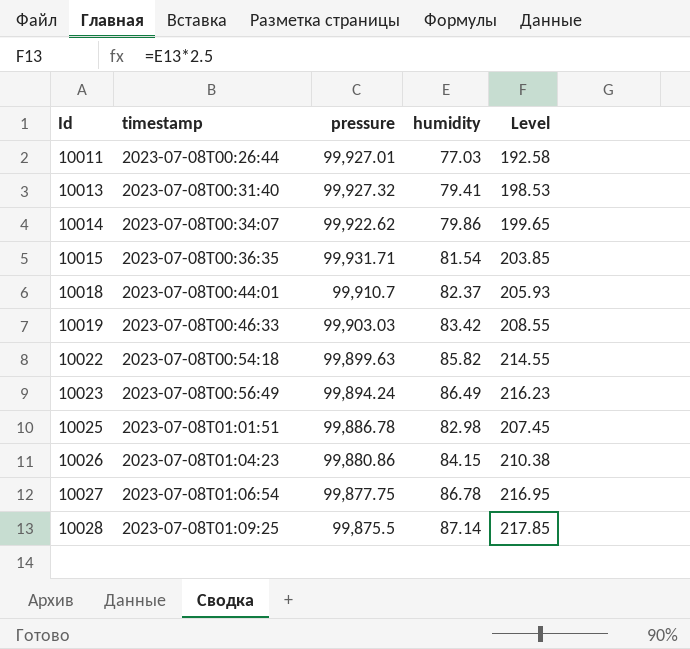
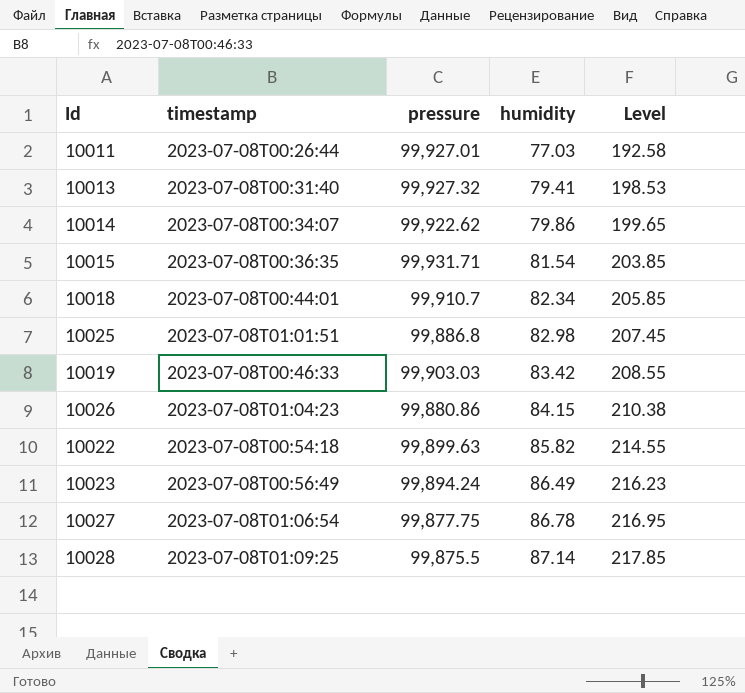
row order: Id ascending -> humidity ascending
10018 | humidity: 82.37 -> 82.34
10018 | Level: 205.93 -> 205.85
10025 | pressure: 99,886.78 -> 99,886.8

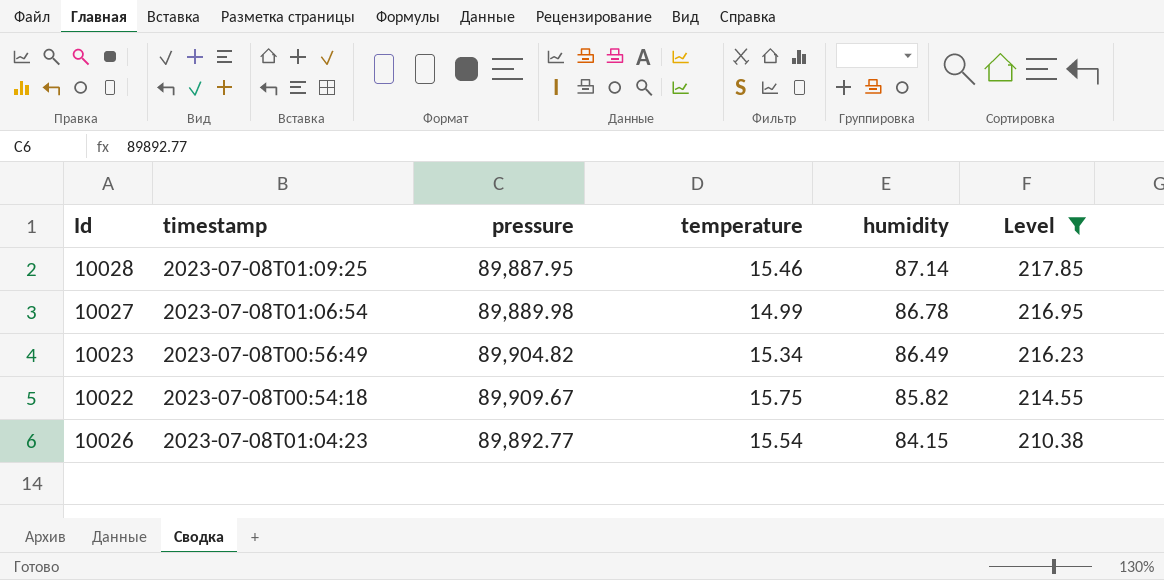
filter: none -> Level >= 210.38
row order: humidity ascending -> humidity descending
column temperature | position: none -> 4
10028 | pressure: 99,875.5 -> 89,887.95
10027 | pressure: 99,877.75 -> 89,889.98
10023 | pressure: 99,894.24 -> 89,904.82
10022 | pressure: 99,899.63 -> 89,909.67
10026 | pressure: 99,880.86 -> 89,892.77

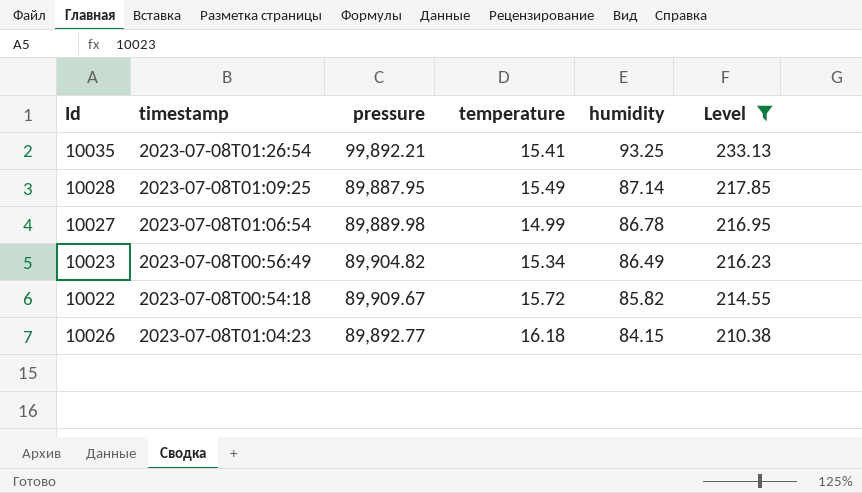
row 10035: none -> 2023-07-08T01:26:54 | 99,892.21 | 15.41 | 93.25 | 233.13
10028 | temperature: 15.46 -> 15.49
10022 | temperature: 15.75 -> 15.72
10026 | temperature: 15.54 -> 16.18

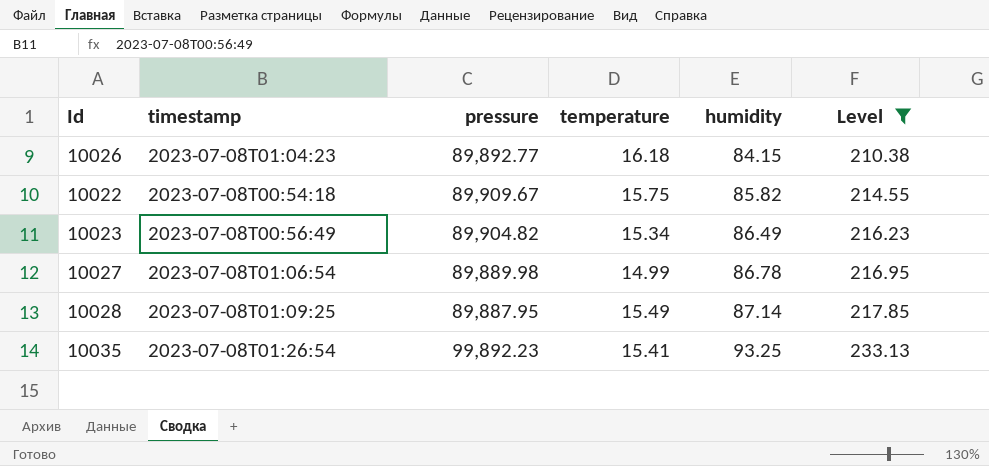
row order: humidity descending -> humidity ascending
10022 | temperature: 15.72 -> 15.75
10035 | pressure: 99,892.21 -> 99,892.23

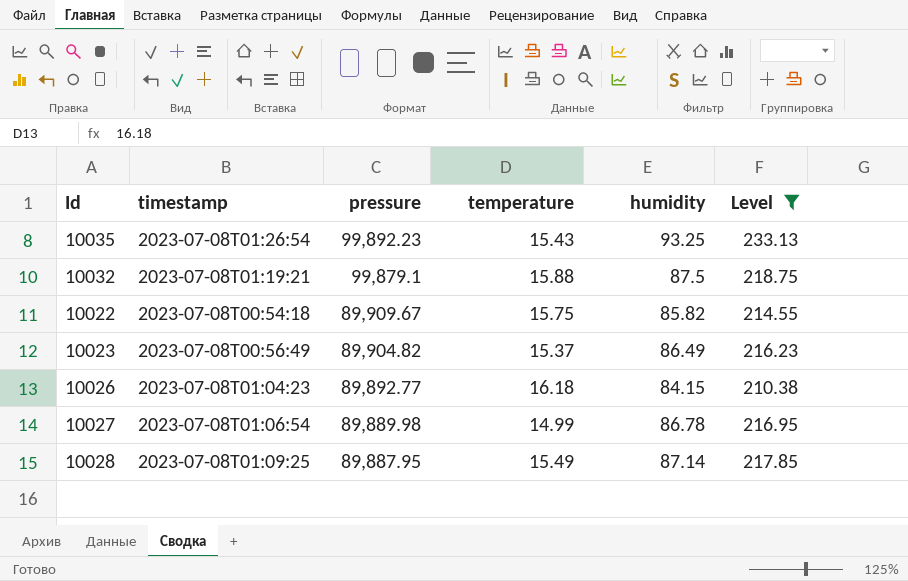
row order: humidity ascending -> pressure descending
10035 | temperature: 15.41 -> 15.43
row 10032: none -> 2023-07-08T01:19:21 | 99,879.1 | 15.88 | 87.5 | 218.75
10023 | temperature: 15.34 -> 15.37

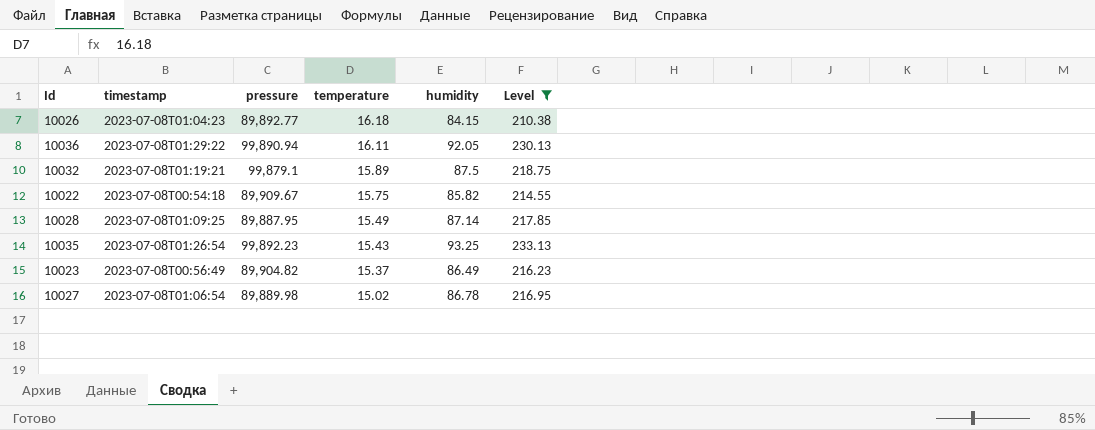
row order: pressure descending -> temperature descending
row 10036: none -> 2023-07-08T01:29:22 | 99,890.94 | 16.11 | 92.05 | 230.13
10032 | temperature: 15.88 -> 15.89
10027 | temperature: 14.99 -> 15.02

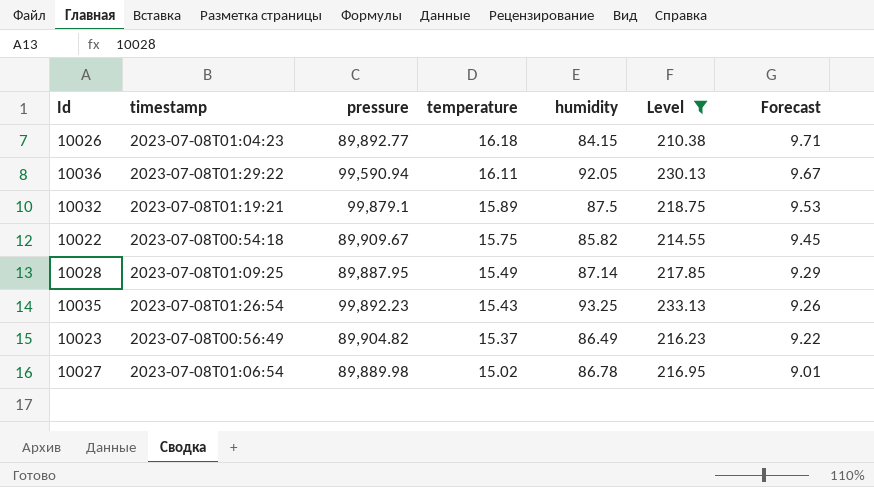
column Forecast | formula: none -> [temperature] * 0.6
10036 | pressure: 99,890.94 -> 99,590.94

